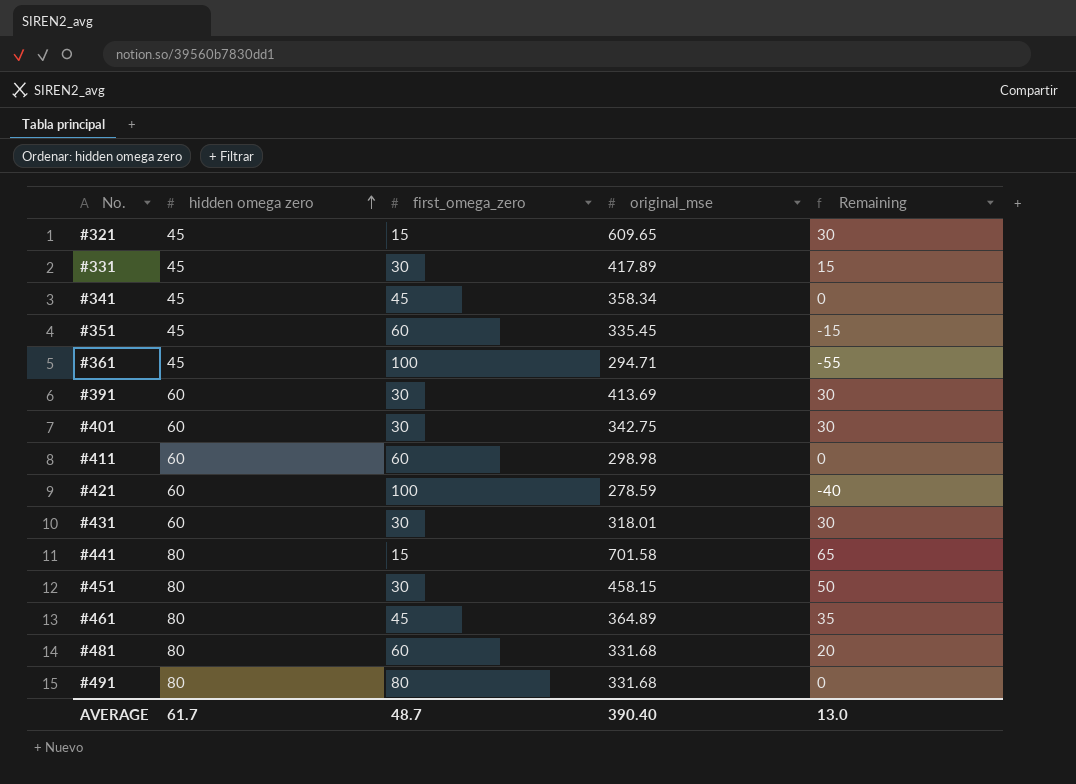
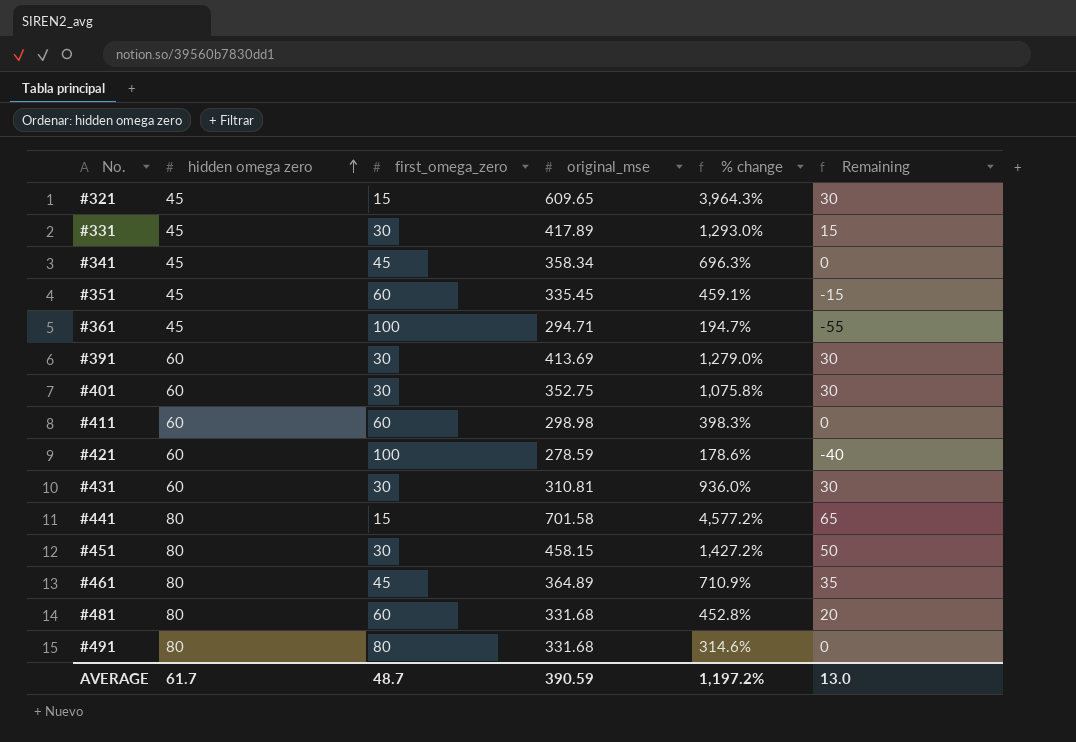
column % change | formula: none -> ([original_mse] - [first_omega_zero]) / [first_omega_zero]
#401 | original_mse: 342.75 -> 352.75
#431 | original_mse: 318.01 -> 310.81
AVERAGE | original_mse: 390.40 -> 390.59

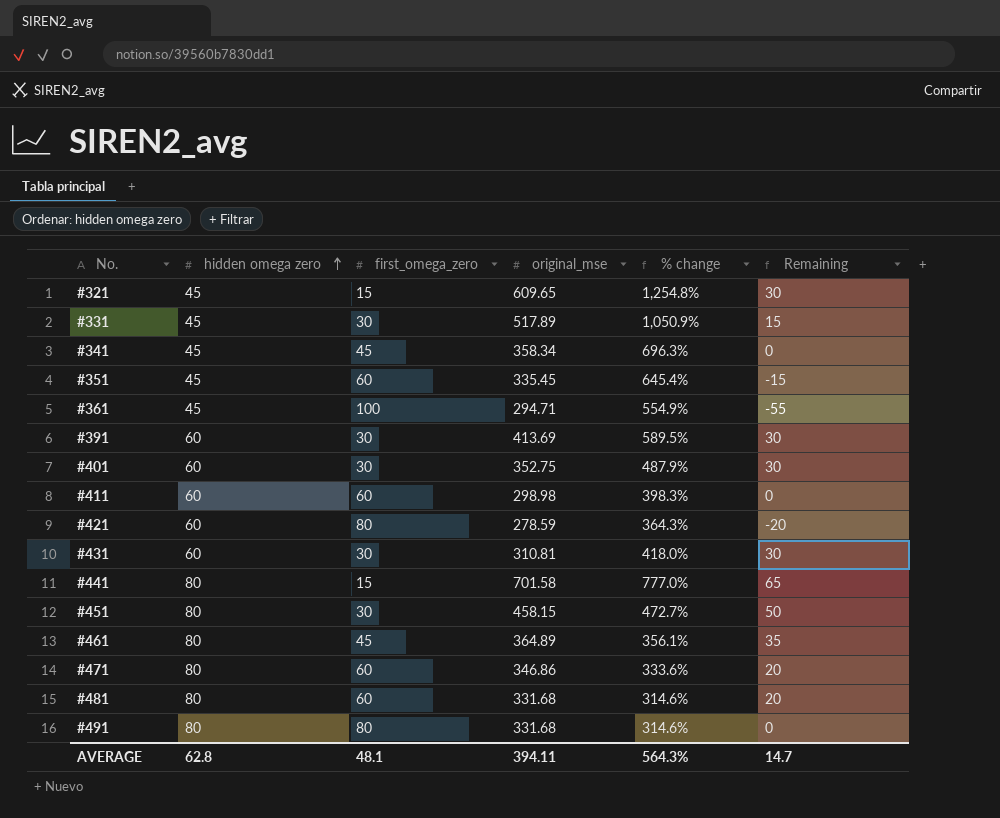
column % change | formula: ([original_mse] - [first_omega_zero]) / [first_omega_zero] -> ([original_mse] - [hidden omega zero]) / [hidden omega zero]
#331 | original_mse: 417.89 -> 517.89
#421 | first_omega_zero: 100 -> 80
#421 | Remaining: -40 -> -20
row #471: none -> 80 | 60 | 346.86 | 333.6% | 20
AVERAGE | hidden omega zero: 61.7 -> 62.8
AVERAGE | first_omega_zero: 48.7 -> 48.1
AVERAGE | original_mse: 390.59 -> 394.11
AVERAGE | % change: 1,197.2% -> 564.3%
AVERAGE | Remaining: 13.0 -> 14.7

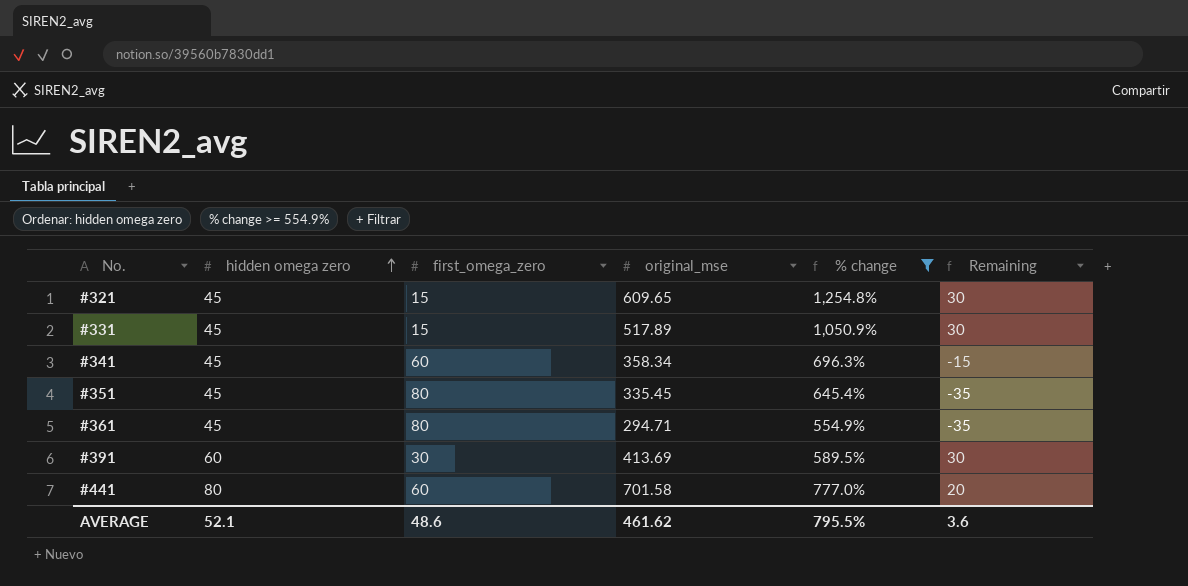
filter: none -> % change >= 554.9%
#331 | first_omega_zero: 30 -> 15
#331 | Remaining: 15 -> 30
#341 | first_omega_zero: 45 -> 60
#341 | Remaining: 0 -> -15
#351 | first_omega_zero: 60 -> 80
#351 | Remaining: -15 -> -35
#361 | first_omega_zero: 100 -> 80
#361 | Remaining: -55 -> -35
#441 | first_omega_zero: 15 -> 60
#441 | Remaining: 65 -> 20
AVERAGE | hidden omega zero: 62.8 -> 52.1
AVERAGE | first_omega_zero: 48.1 -> 48.6
AVERAGE | original_mse: 394.11 -> 461.62
AVERAGE | % change: 564.3% -> 795.5%
AVERAGE | Remaining: 14.7 -> 3.6

